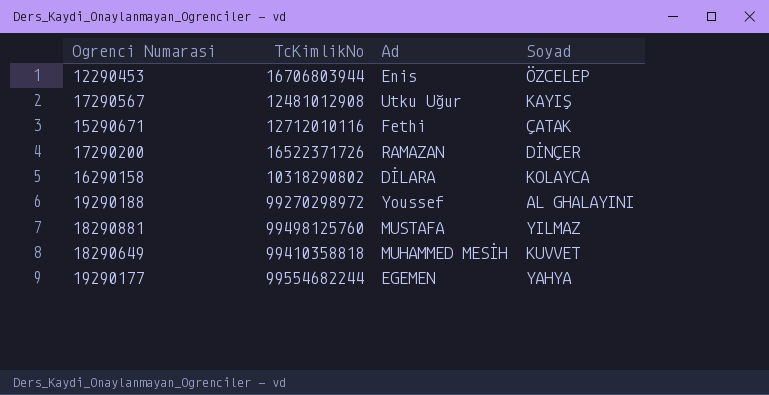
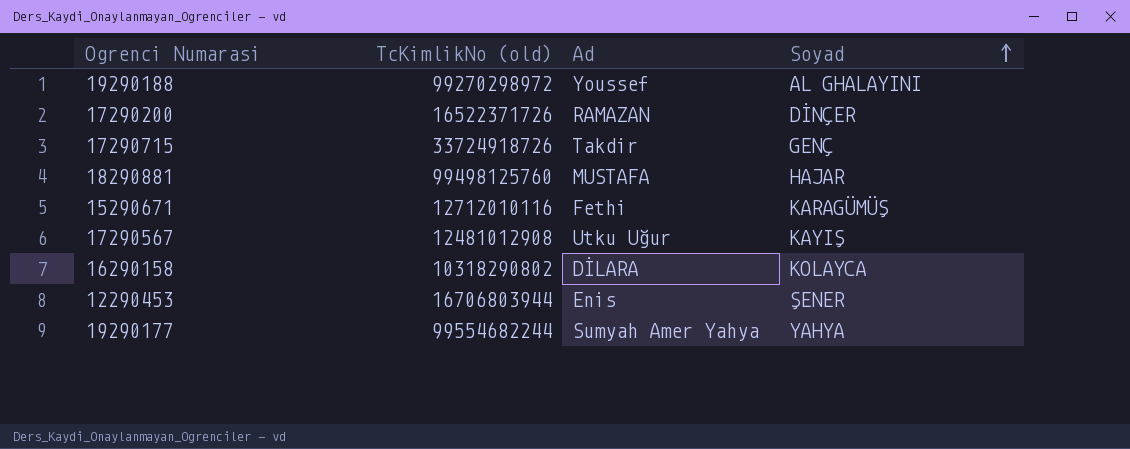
row order: none -> Soyad ascending
column name: TcKimlikNo -> TcKimlikNo (old)
row 18290649: 99410358818 | MUHAMMED MESİH | KUVVET -> none
row 17290715: none -> 33724918726 | Takdir | GENÇ
18290881 | Soyad: YILMAZ -> HAJAR
15290671 | Soyad: ÇATAK -> KARAGÜMÜŞ
12290453 | Soyad: ÖZCELEP -> ŞENER
19290177 | Ad: EGEMEN -> Sumyah Amer Yahya

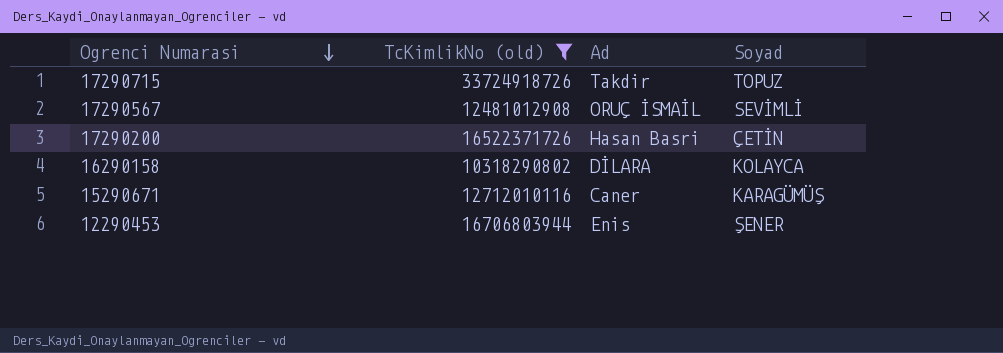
filter: none -> TcKimlikNo (old) <= 33724918726
row order: Soyad ascending -> Ogrenci Numarasi descending
17290715 | Soyad: GENÇ -> TOPUZ
17290567 | Ad: Utku Uğur -> ORUÇ İSMAİL
17290567 | Soyad: KAYIŞ -> SEVİMLİ
17290200 | Ad: RAMAZAN -> Hasan Basri
17290200 | Soyad: DİNÇER -> ÇETİN
15290671 | Ad: Fethi -> Caner

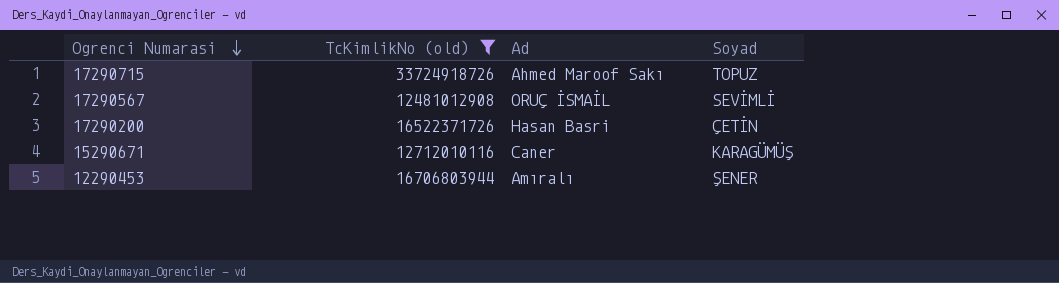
row 16290158: 10318290802 | DİLARA | KOLAYCA -> none
17290715 | Ad: Takdir -> Ahmed Maroof Sakı
12290453 | Ad: Enis -> Amıralı

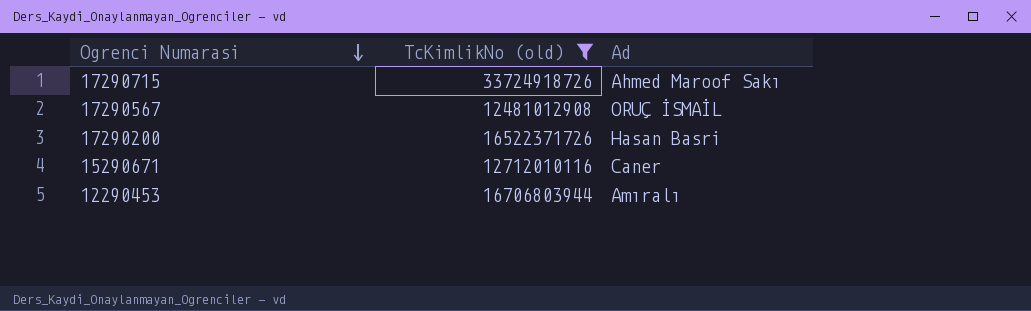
column Soyad | position: 4 -> none

